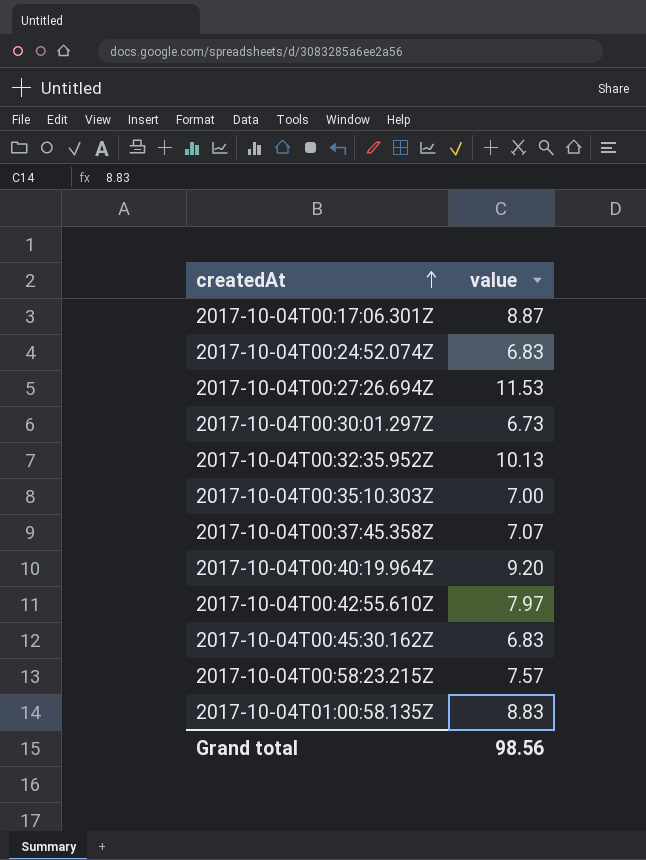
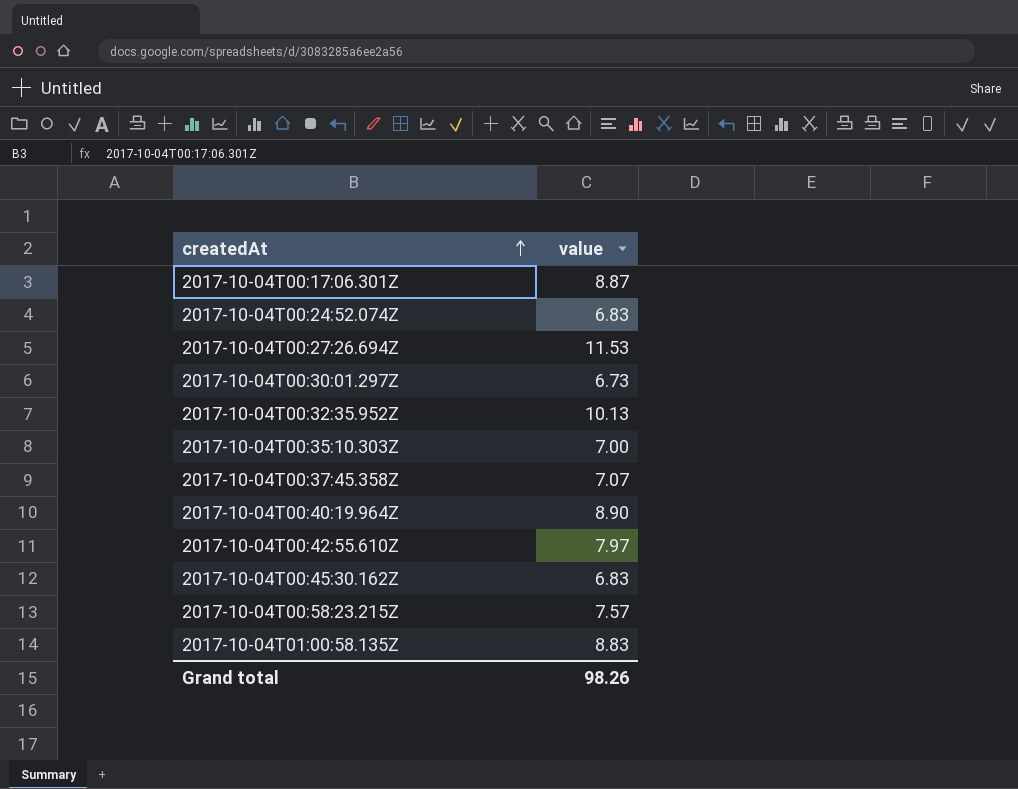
2017-10-04T00:40:19.964Z | value: 9.20 -> 8.90
Grand total | value: 98.56 -> 98.26

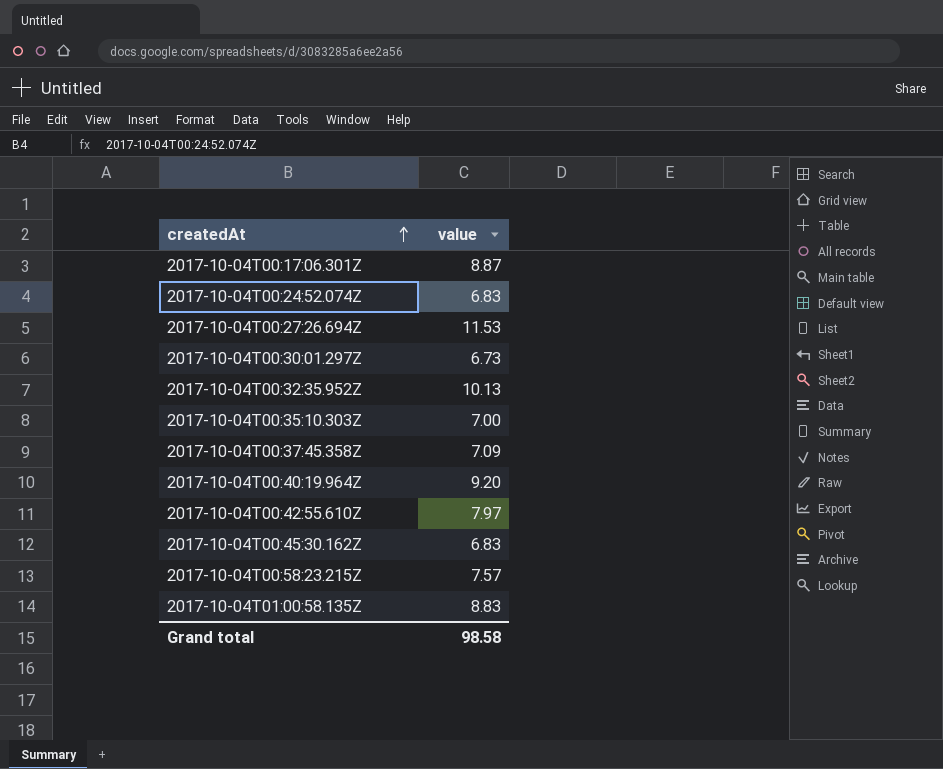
2017-10-04T00:37:45.358Z | value: 7.07 -> 7.09
2017-10-04T00:40:19.964Z | value: 8.90 -> 9.20
Grand total | value: 98.26 -> 98.58

